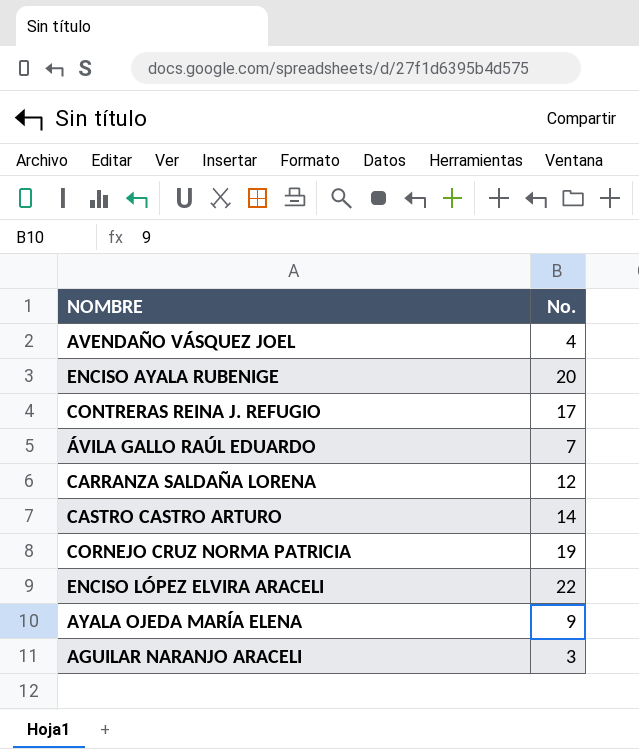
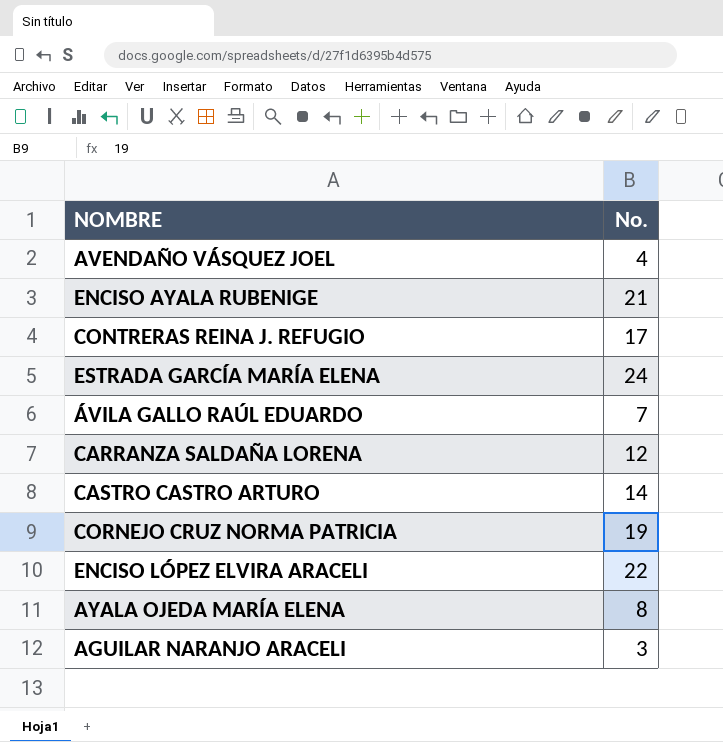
ENCISO AYALA RUBENIGE | No.: 20 -> 21
row ESTRADA GARCÍA MARÍA ELENA: none -> 24
AYALA OJEDA MARÍA ELENA | No.: 9 -> 8

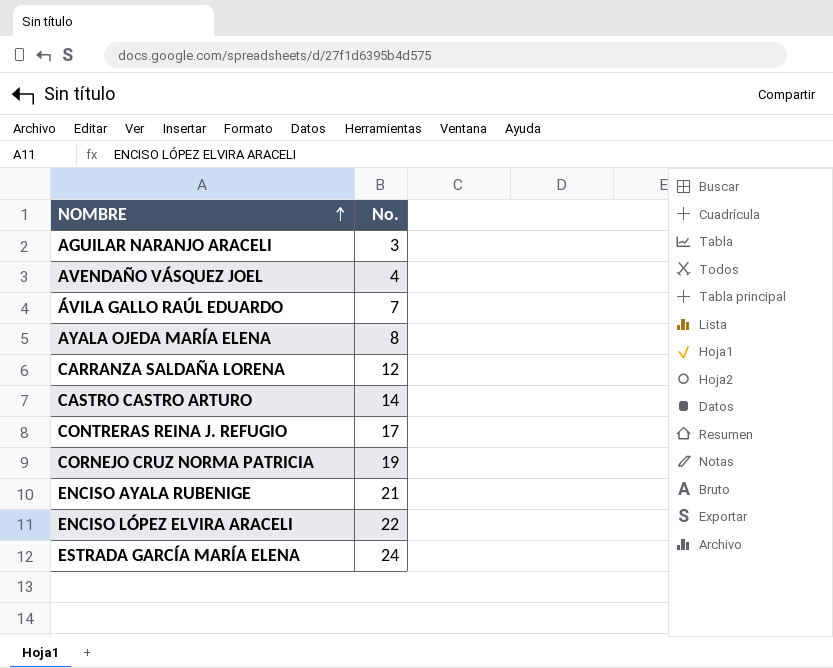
row order: none -> NOMBRE ascending

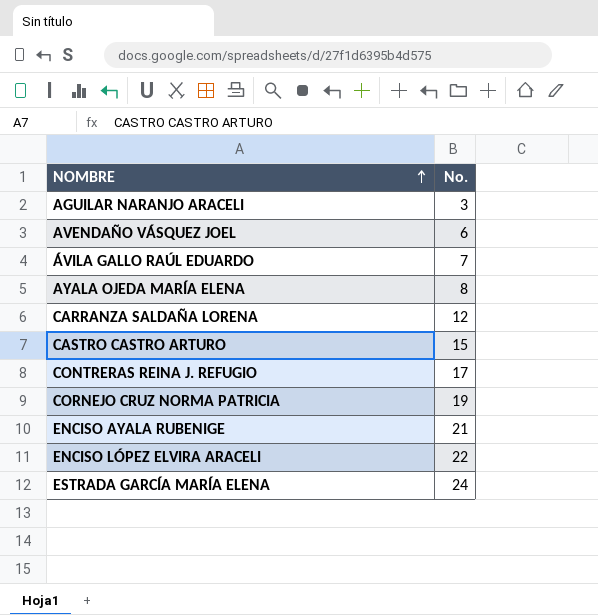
AVENDAÑO VÁSQUEZ JOEL | No.: 4 -> 6
CASTRO CASTRO ARTURO | No.: 14 -> 15

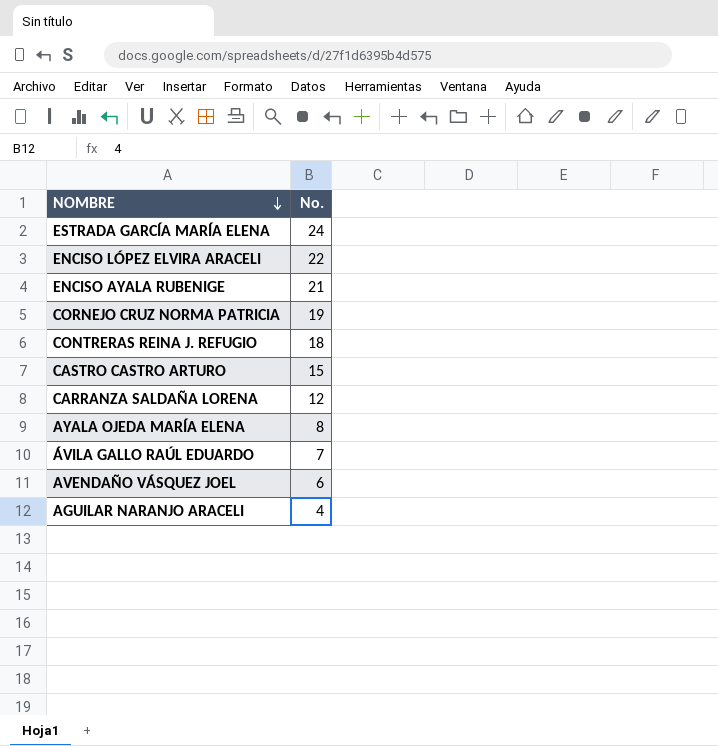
row order: NOMBRE ascending -> NOMBRE descending
CONTRERAS REINA J. REFUGIO | No.: 17 -> 18
AGUILAR NARANJO ARACELI | No.: 3 -> 4

